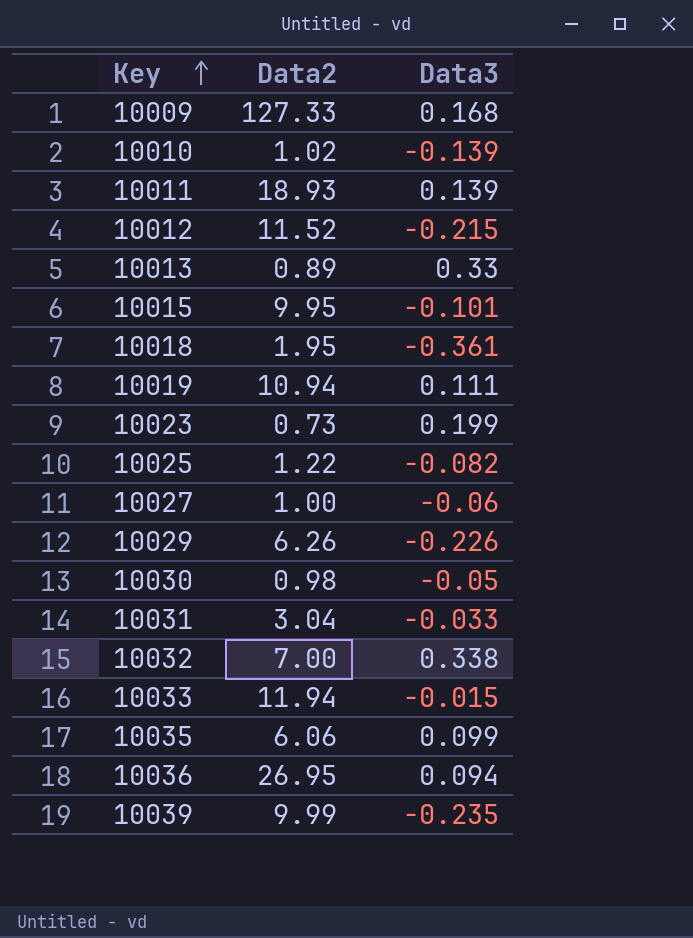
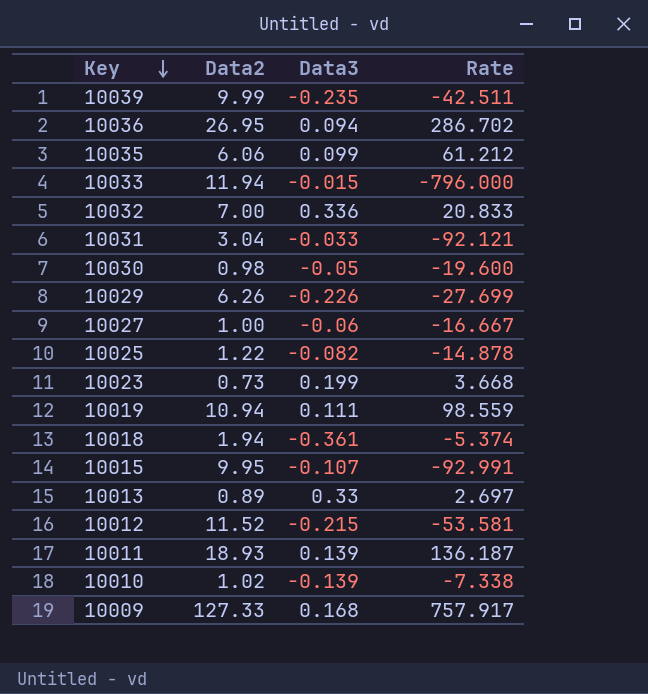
row order: Key ascending -> Key descending
column Rate | formula: none -> [Data2] / [Data3]
10032 | Data3: 0.338 -> 0.336
10018 | Data2: 1.95 -> 1.94
10015 | Data3: -0.101 -> -0.107

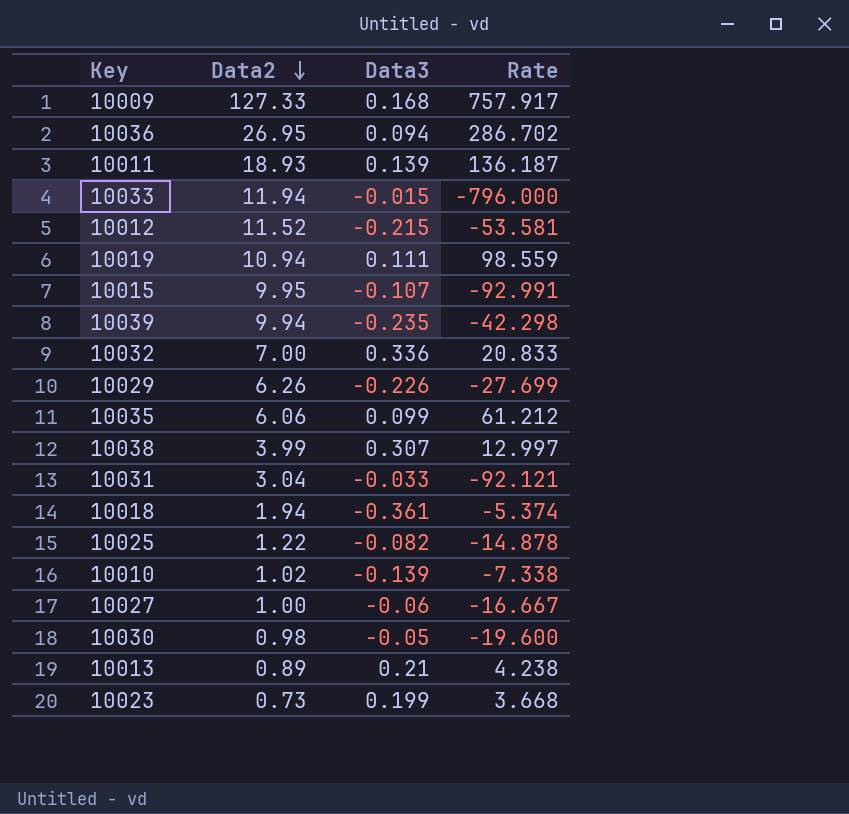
row order: Key descending -> Data2 descending
10039 | Data2: 9.99 -> 9.94
10039 | Rate: -42.511 -> -42.298
row 10038: none -> 3.99 | 0.307 | 12.997
10013 | Data3: 0.33 -> 0.21
10013 | Rate: 2.697 -> 4.238

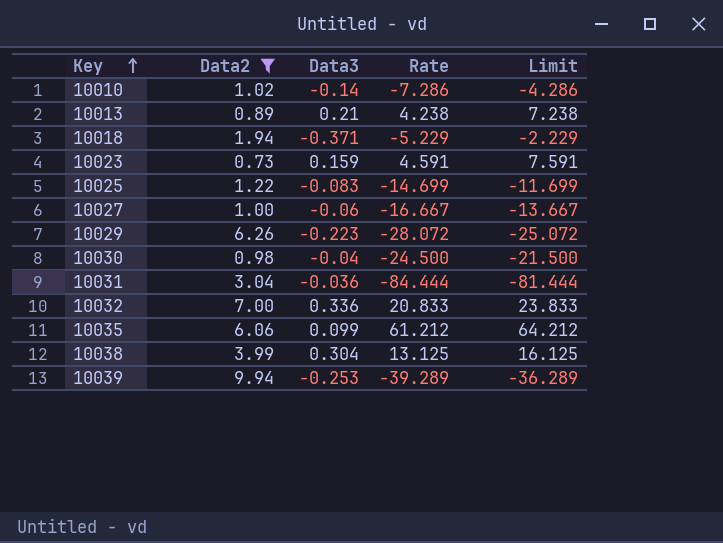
filter: none -> Data2 <= 9.94
row order: Data2 descending -> Key ascending
column Limit | formula: none -> [Rate] + 3
10010 | Data3: -0.139 -> -0.14
10010 | Rate: -7.338 -> -7.286
10018 | Data3: -0.361 -> -0.371
10018 | Rate: -5.374 -> -5.229
10023 | Data3: 0.199 -> 0.159
10023 | Rate: 3.668 -> 4.591
10025 | Data3: -0.082 -> -0.083
10025 | Rate: -14.878 -> -14.699
10029 | Data3: -0.226 -> -0.223
10029 | Rate: -27.699 -> -28.072
10030 | Data3: -0.05 -> -0.04
10030 | Rate: -19.600 -> -24.500
10031 | Data3: -0.033 -> -0.036
10031 | Rate: -92.121 -> -84.444
10038 | Data3: 0.307 -> 0.304
10038 | Rate: 12.997 -> 13.125
10039 | Data3: -0.235 -> -0.253
10039 | Rate: -42.298 -> -39.289

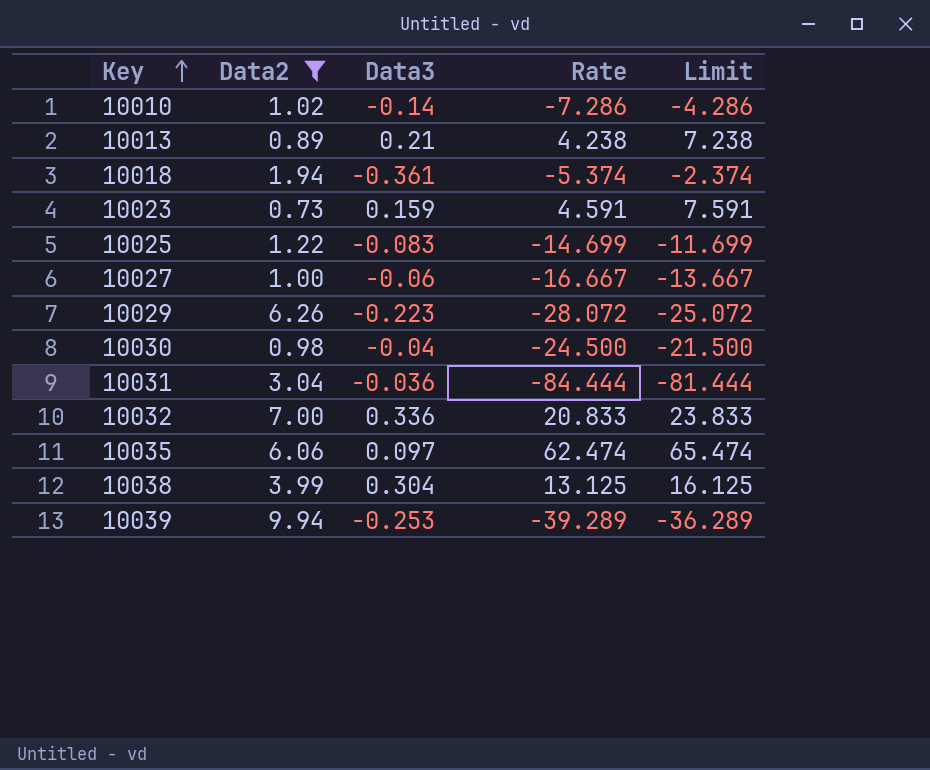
10018 | Data3: -0.371 -> -0.361
10018 | Rate: -5.229 -> -5.374
10018 | Limit: -2.229 -> -2.374
10035 | Data3: 0.099 -> 0.097
10035 | Rate: 61.212 -> 62.474
10035 | Limit: 64.212 -> 65.474

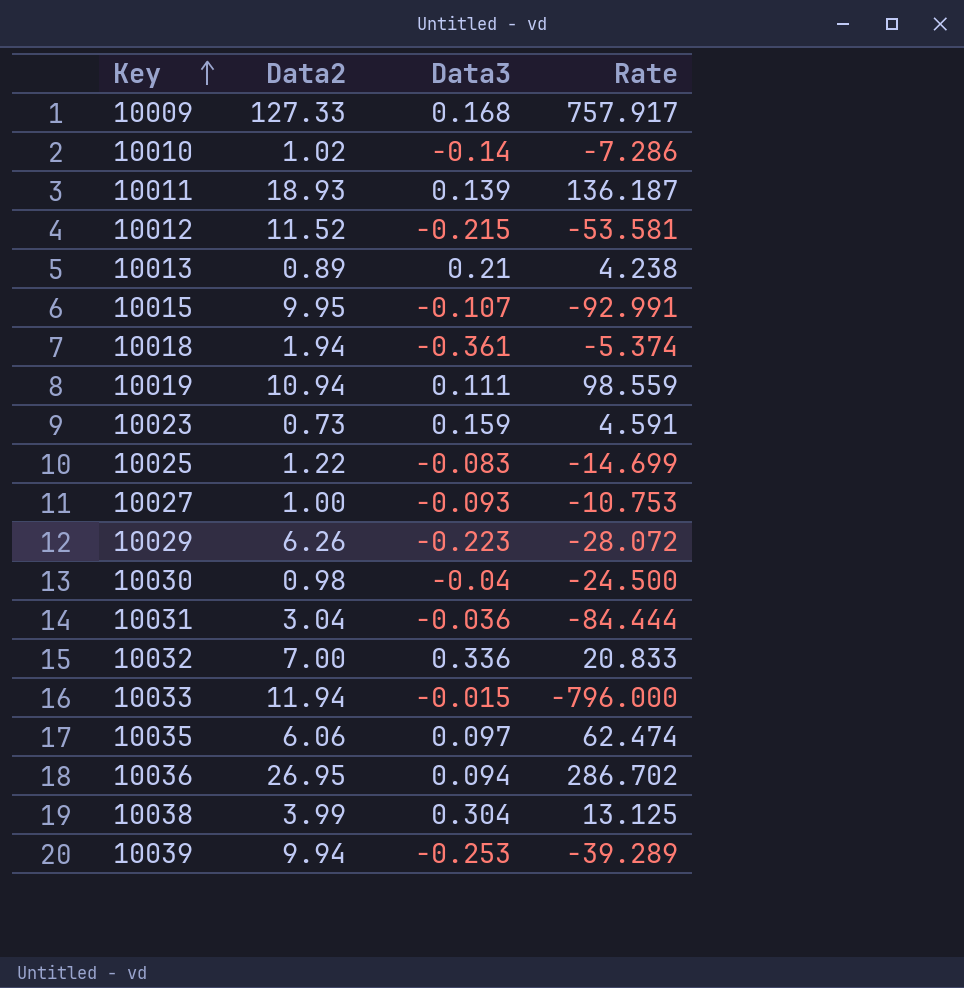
filter: Data2 <= 9.94 -> none
column Limit | formula: [Rate] + 3 -> none
10027 | Data3: -0.06 -> -0.093
10027 | Rate: -16.667 -> -10.753

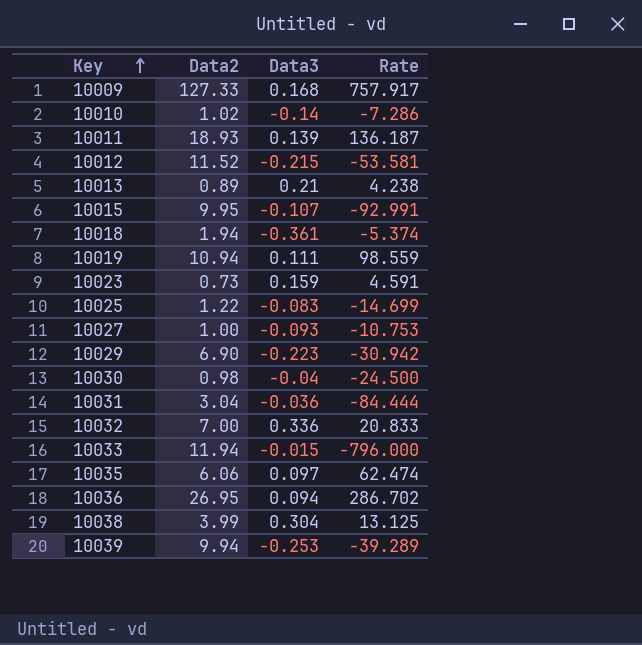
10029 | Data2: 6.26 -> 6.90
10029 | Rate: -28.072 -> -30.942

